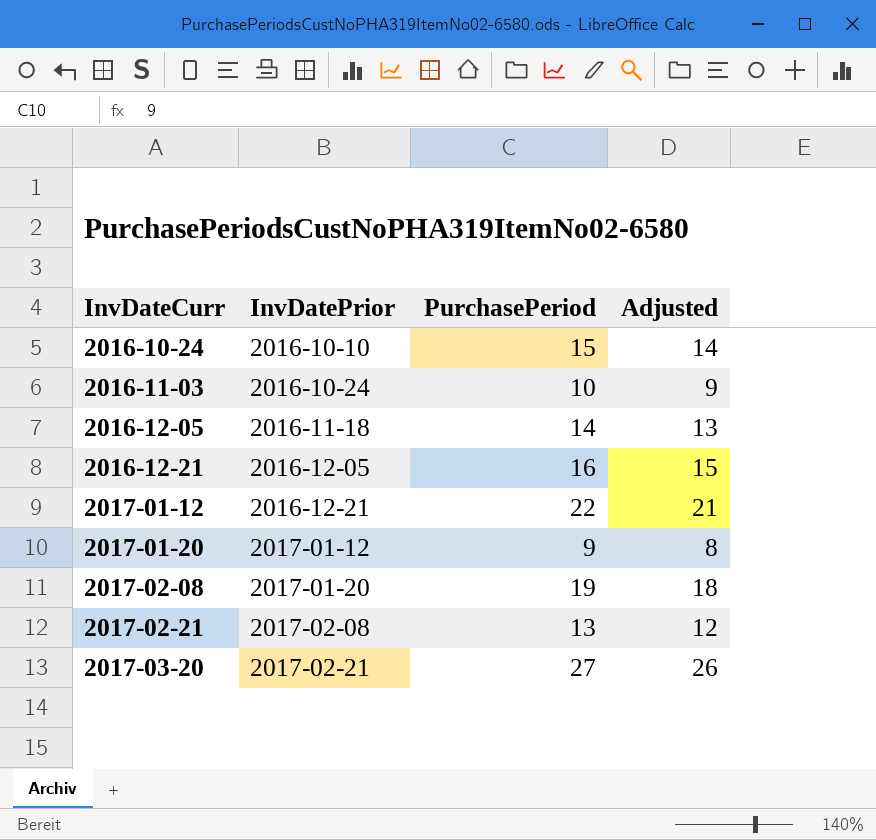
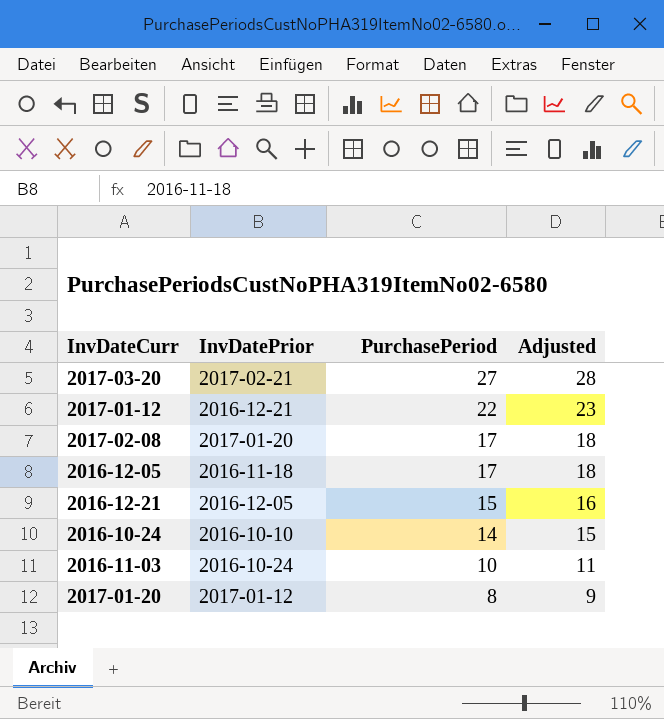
row order: InvDateCurr ascending -> PurchasePeriod descending
column Adjusted | formula: [PurchasePeriod] - 1 -> [PurchasePeriod] + 1
row 2017-02-21: 2017-02-08 | 13 | 12 -> none
2017-02-08 | PurchasePeriod: 19 -> 17
2016-12-05 | PurchasePeriod: 14 -> 17
2016-12-21 | PurchasePeriod: 16 -> 15
2016-10-24 | PurchasePeriod: 15 -> 14
2017-01-20 | PurchasePeriod: 9 -> 8

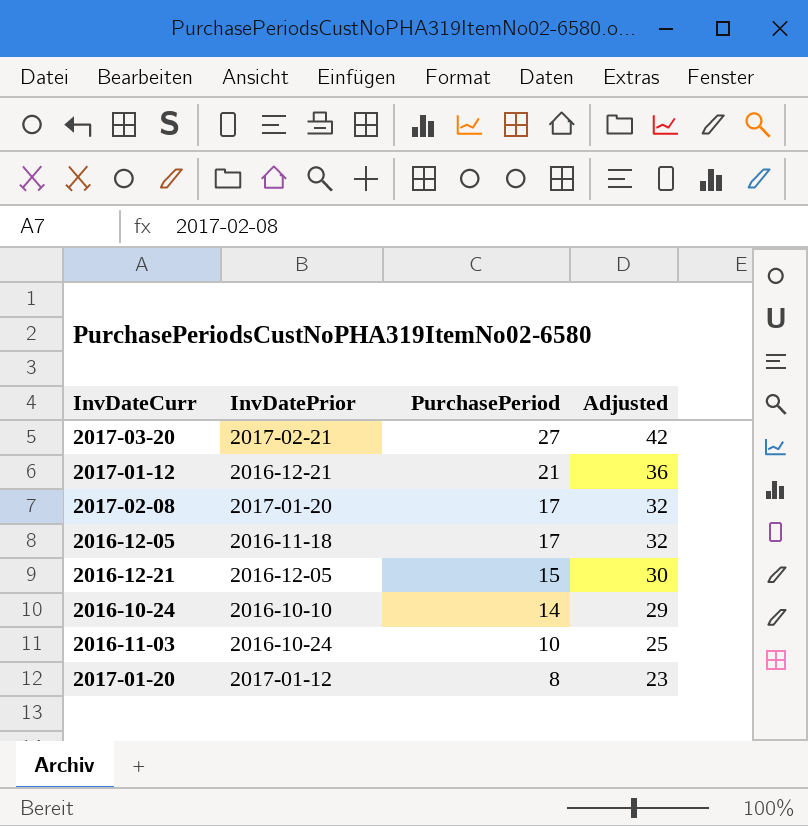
column Adjusted | formula: [PurchasePeriod] + 1 -> [PurchasePeriod] + 15
2017-01-12 | PurchasePeriod: 22 -> 21

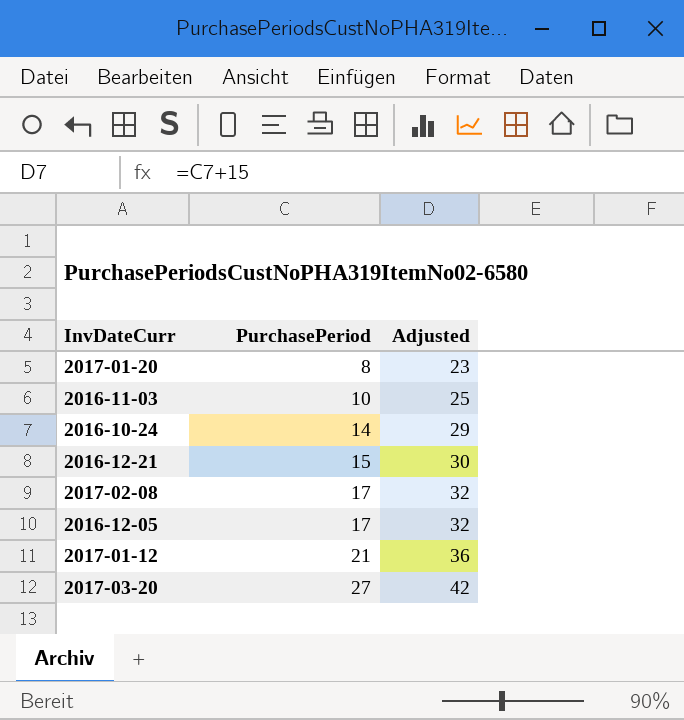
row order: PurchasePeriod descending -> PurchasePeriod ascending
column InvDatePrior | position: 2 -> none

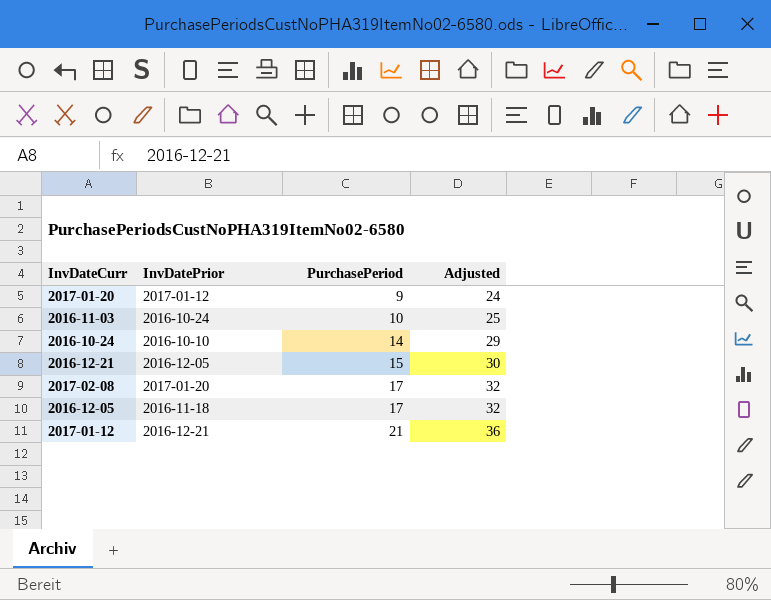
column InvDatePrior | position: none -> 2
row 2017-03-20: 27 | 42 -> none
2017-01-20 | PurchasePeriod: 8 -> 9
2017-01-20 | Adjusted: 23 -> 24

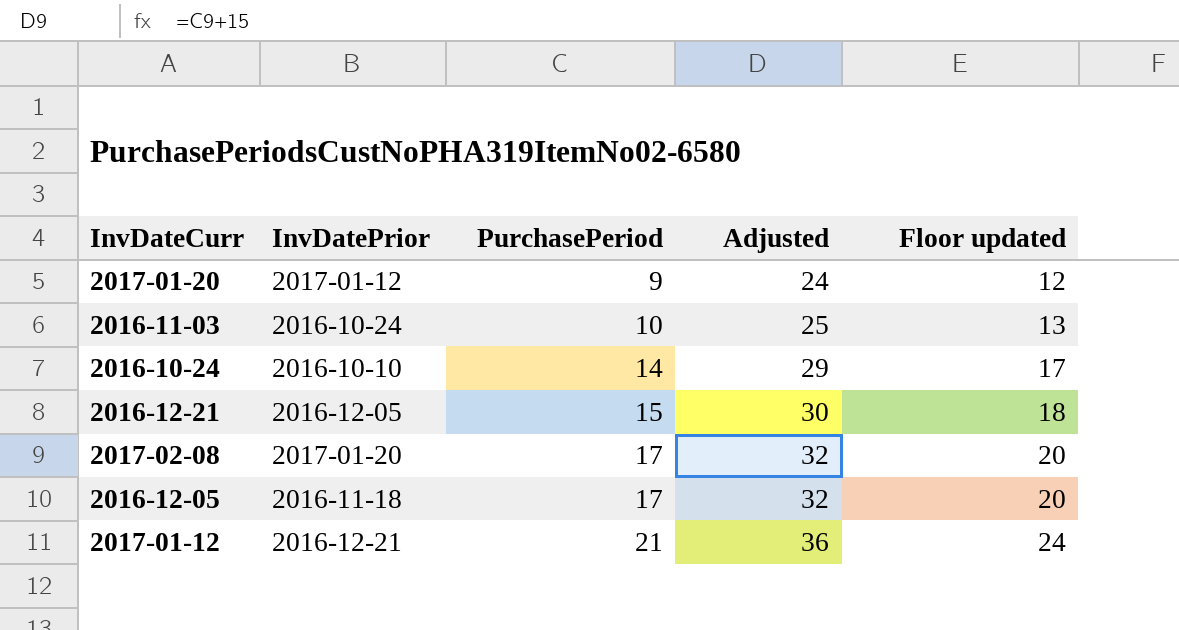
column Floor updated | formula: none -> [PurchasePeriod] + 3

